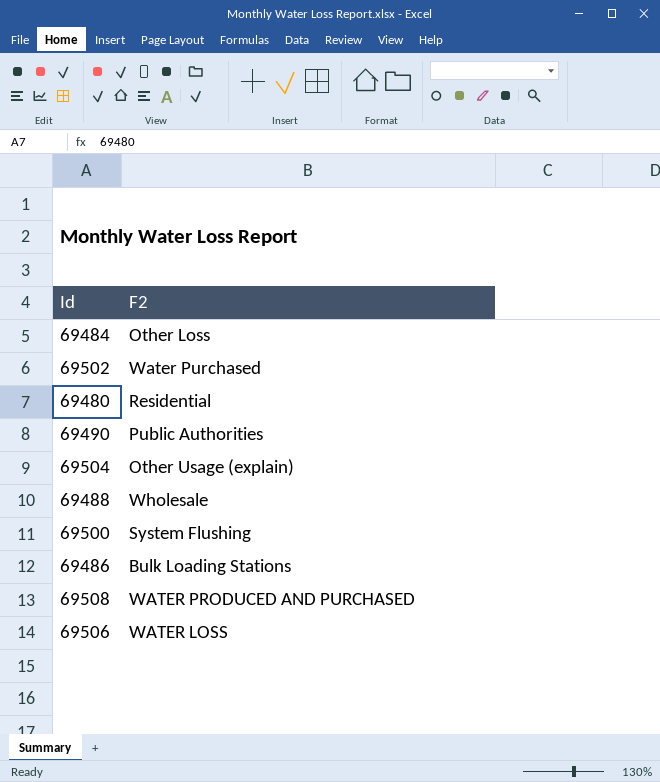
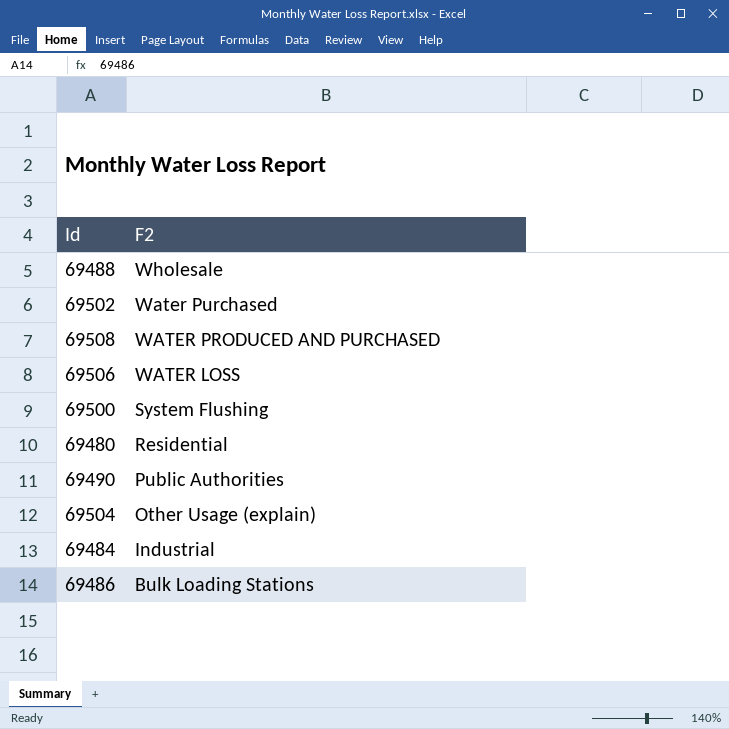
row order: none -> F2 descending
69484 | F2: Other Loss -> Industrial

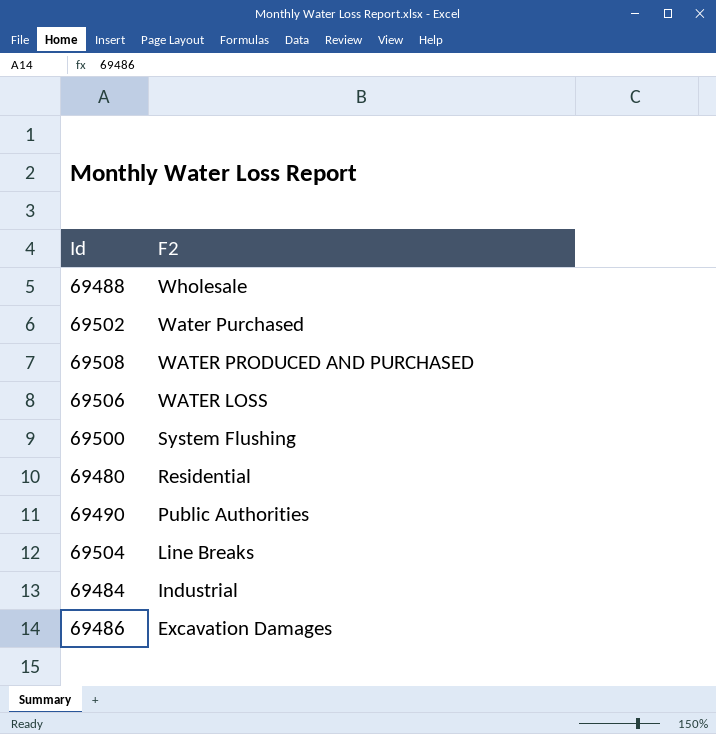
69504 | F2: Other Usage (explain) -> Line Breaks
69486 | F2: Bulk Loading Stations -> Excavation Damages

